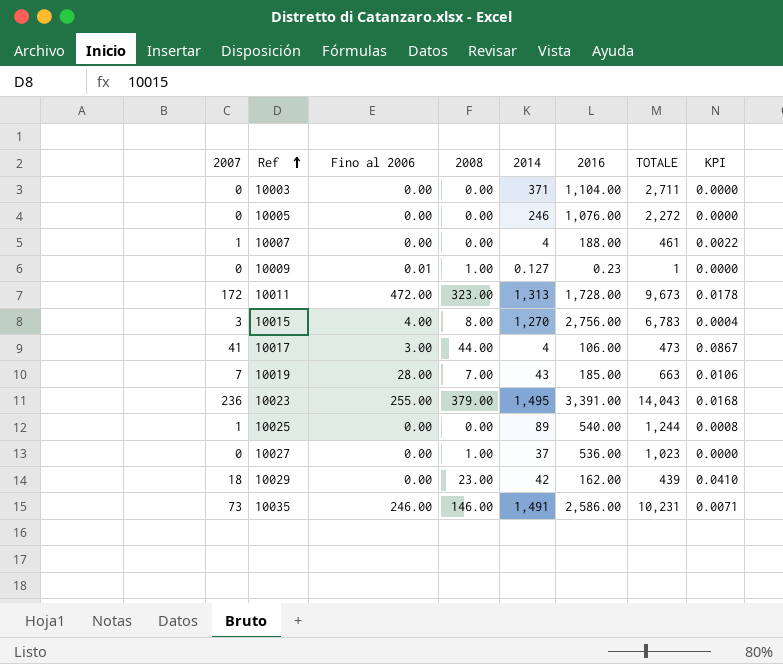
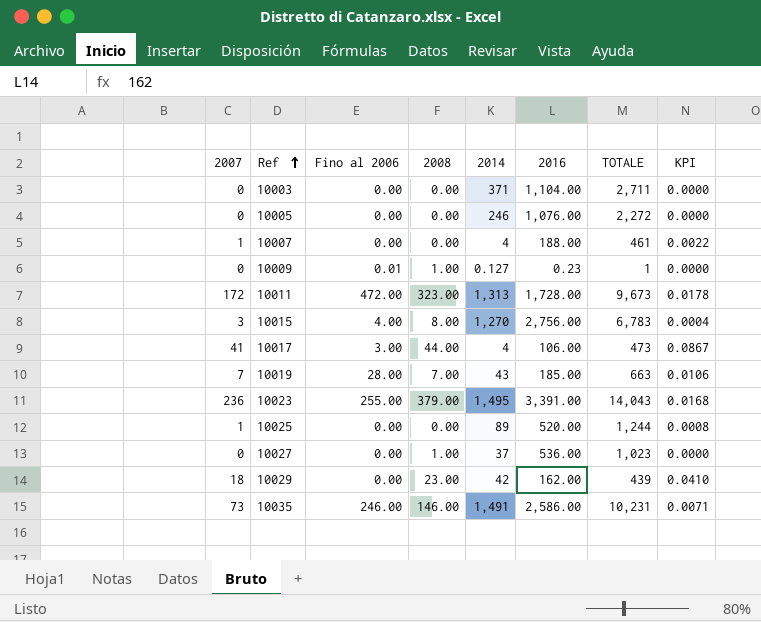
10025 | 2016: 540.00 -> 520.00

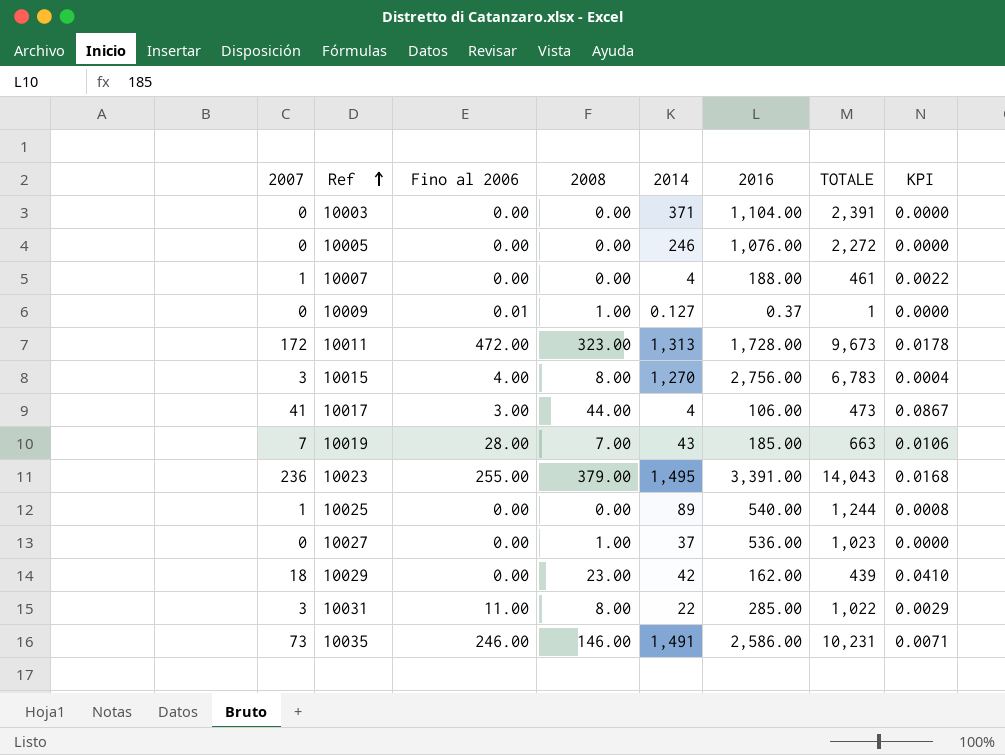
10003 | TOTALE: 2,711 -> 2,391
10009 | 2016: 0.23 -> 0.37
10025 | 2016: 520.00 -> 540.00
row 10031: none -> 3 | 11.00 | 8.00 | 22 | 285.00 | 1,022 | 0.0029

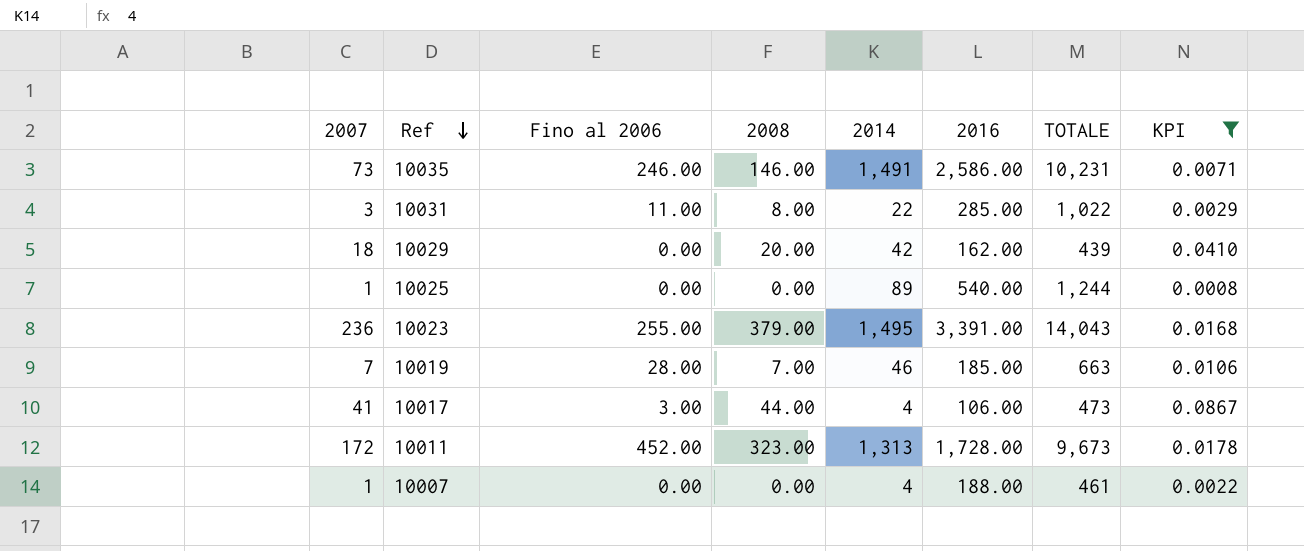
filter: none -> KPI >= 0.0008
row order: Ref ascending -> Ref descending
10029 | 2008: 23.00 -> 20.00
10019 | 2014: 43 -> 46
10011 | Fino al 2006: 472.00 -> 452.00

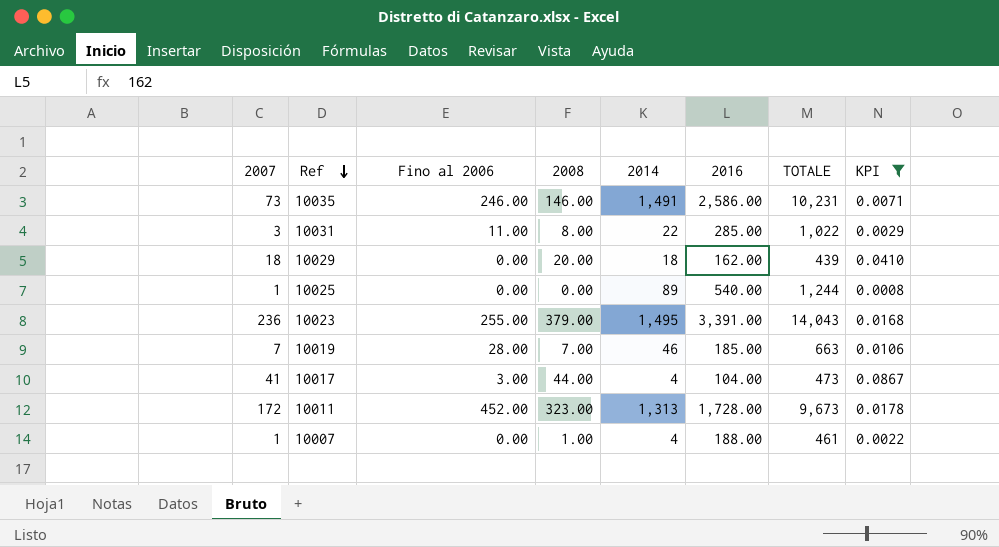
10029 | 2014: 42 -> 18
10017 | 2016: 106.00 -> 104.00
10007 | 2008: 0.00 -> 1.00

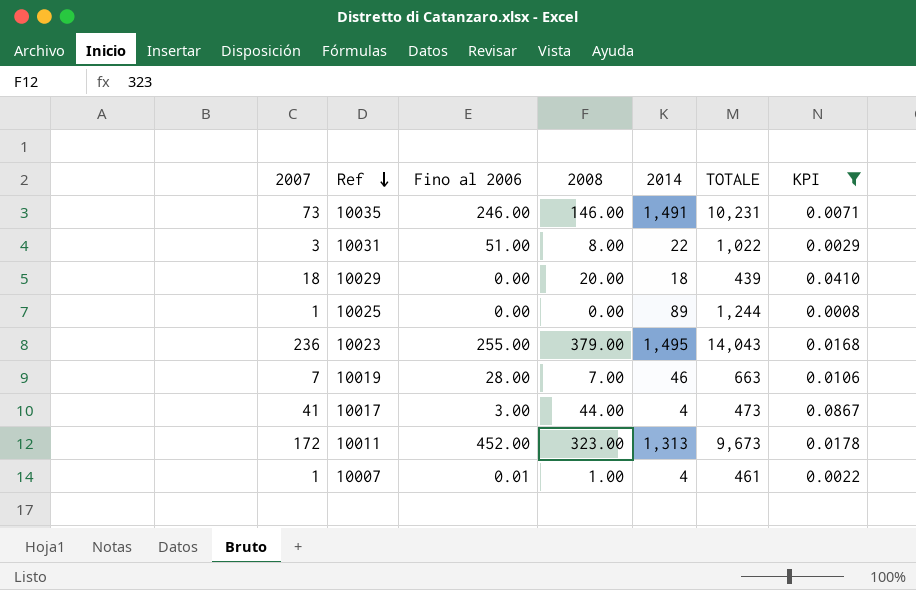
column 2016 | position: 6 -> none
10031 | Fino al 2006: 11.00 -> 51.00
10007 | Fino al 2006: 0.00 -> 0.01

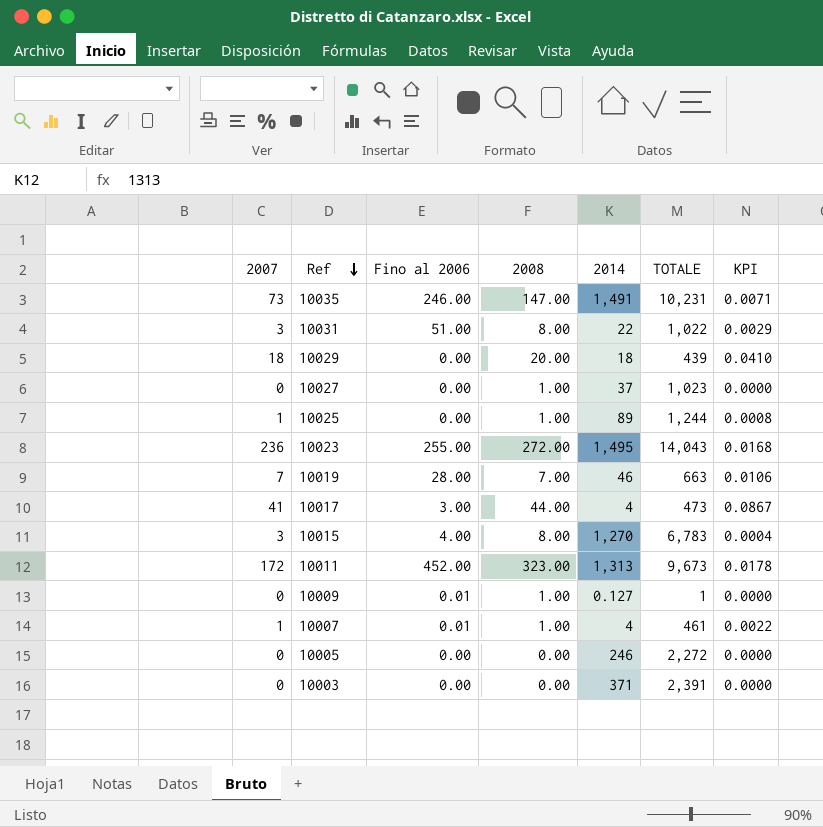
filter: KPI >= 0.0008 -> none
10035 | 2008: 146.00 -> 147.00
10025 | 2008: 0.00 -> 1.00
10023 | 2008: 379.00 -> 272.00

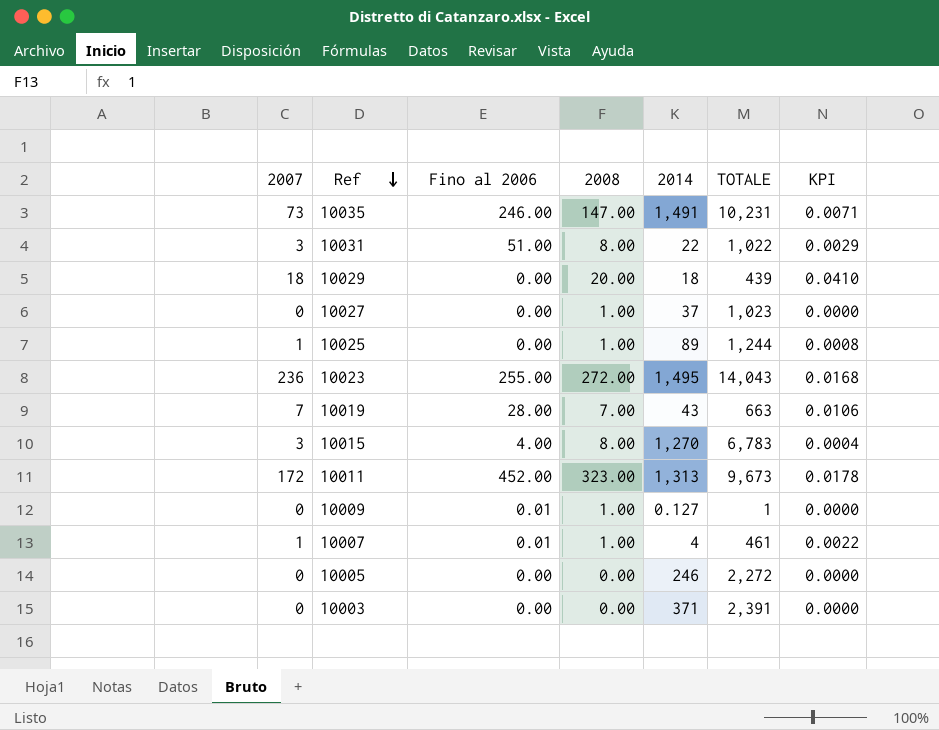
row 10017: 41 | 3.00 | 44.00 | 4 | 473 | 0.0867 -> none
10019 | 2014: 46 -> 43

